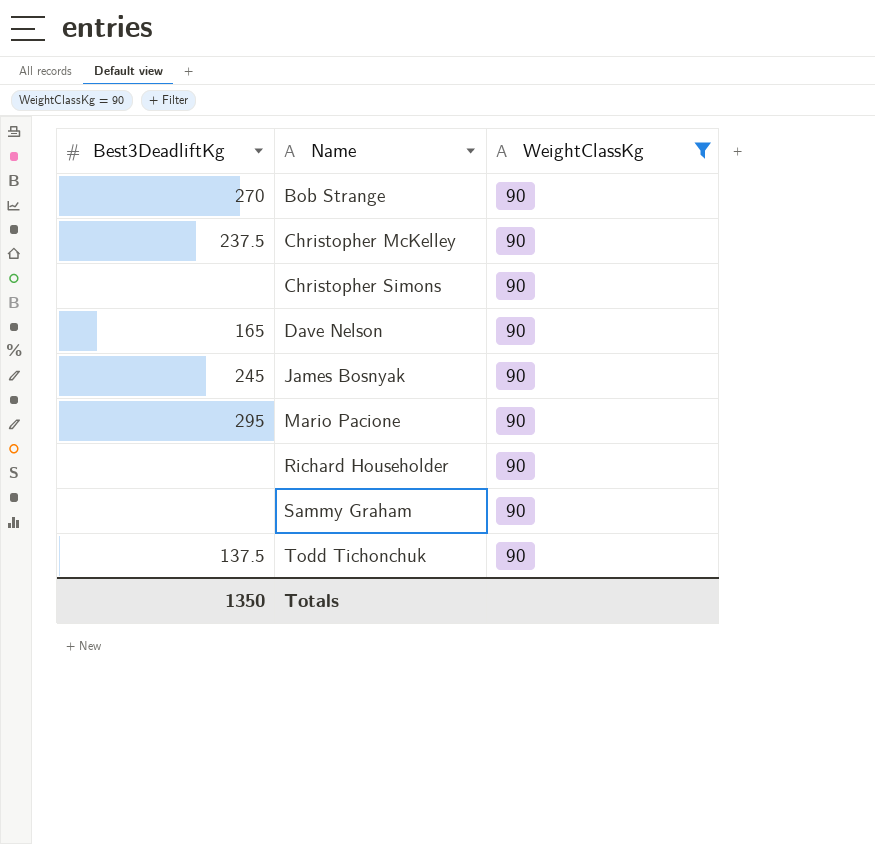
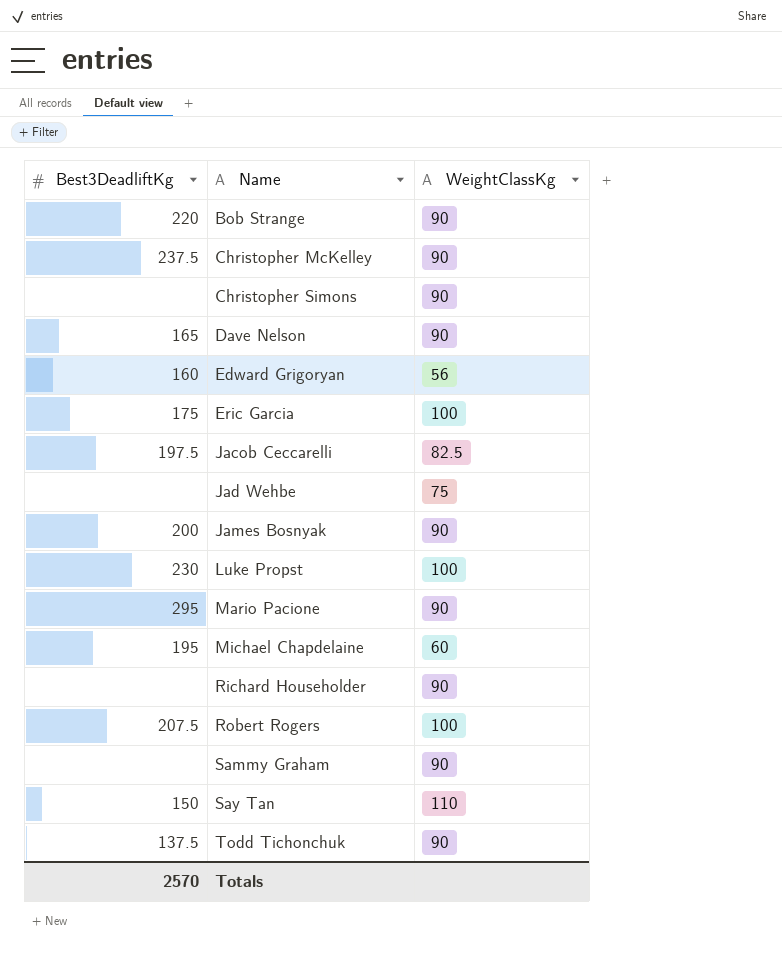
filter: WeightClassKg = 90 -> none
Bob Strange | Best3DeadliftKg: 270 -> 220
James Bosnyak | Best3DeadliftKg: 245 -> 200
Totals | Best3DeadliftKg: 1350 -> 2570

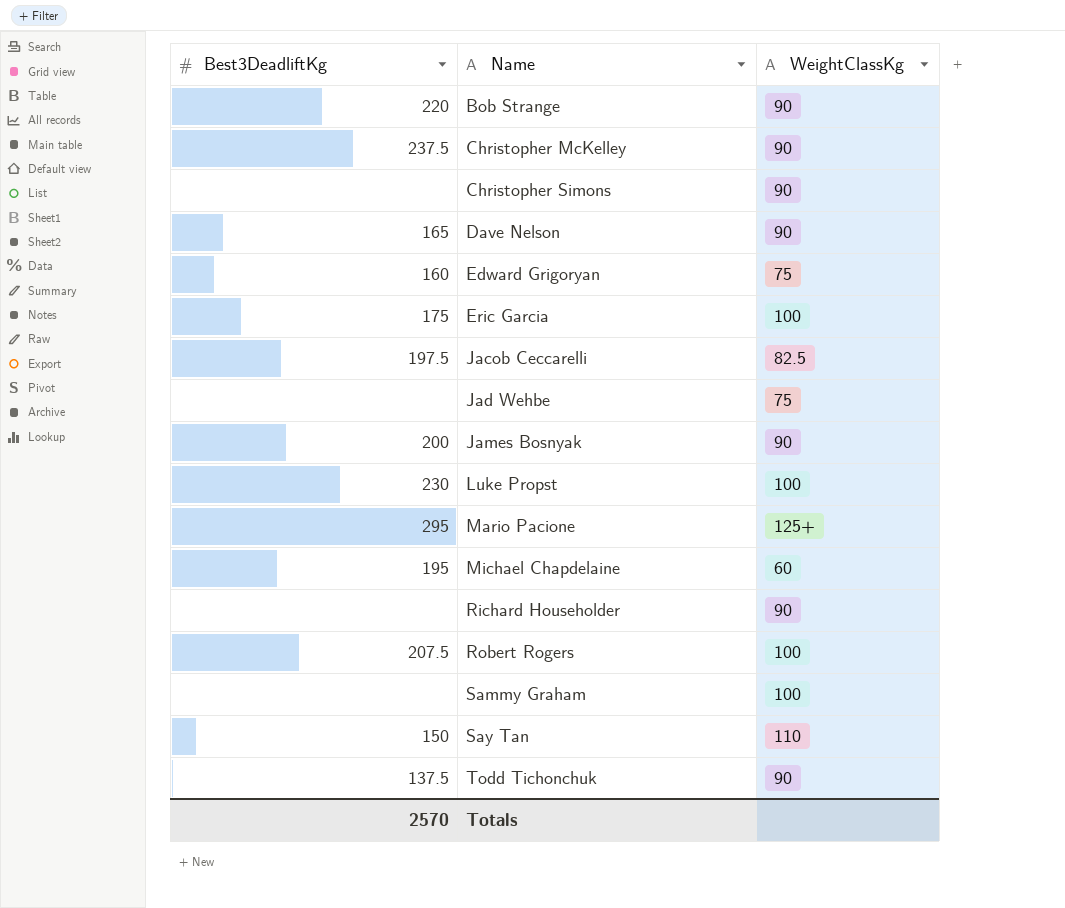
Edward Grigoryan | WeightClassKg: 56 -> 75
Mario Pacione | WeightClassKg: 90 -> 125+
Sammy Graham | WeightClassKg: 90 -> 100

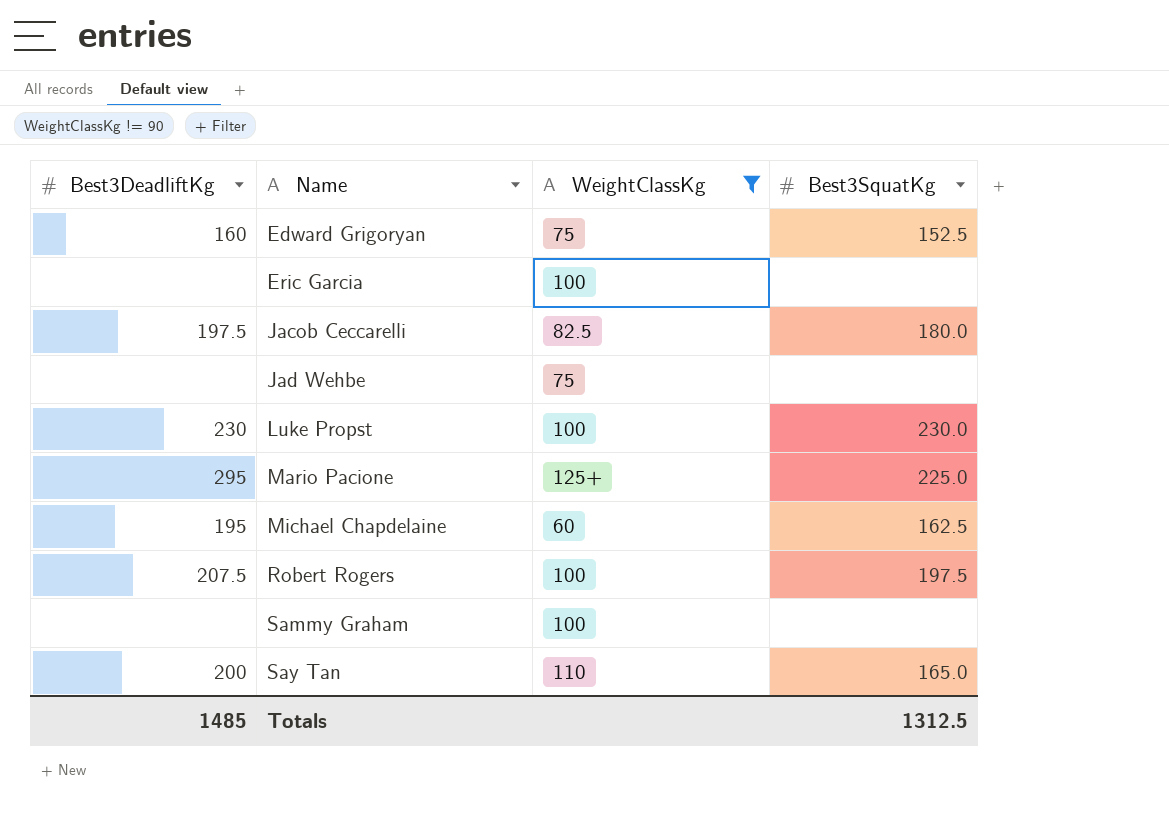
filter: none -> WeightClassKg != 90
column Best3SquatKg | position: none -> 4
Eric Garcia | Best3DeadliftKg: 175 -> none
Say Tan | Best3DeadliftKg: 150 -> 200
Totals | Best3DeadliftKg: 2570 -> 1485

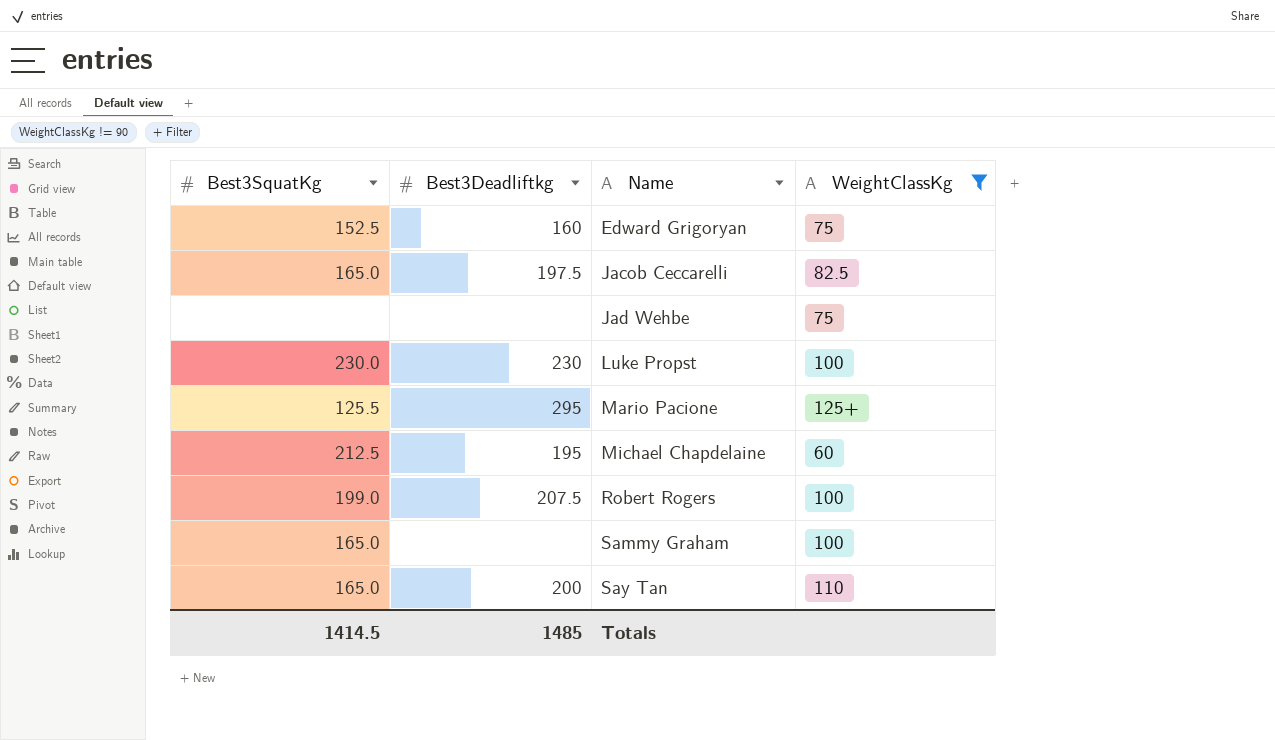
column Best3SquatKg | position: 4 -> 1
column name: Best3DeadliftKg -> Best3Deadliftkg
row Eric Garcia: none | 100 | none -> none
Jacob Ceccarelli | Best3SquatKg: 180.0 -> 165.0
Mario Pacione | Best3SquatKg: 225.0 -> 125.5
Michael Chapdelaine | Best3SquatKg: 162.5 -> 212.5
Robert Rogers | Best3SquatKg: 197.5 -> 199.0
Sammy Graham | Best3SquatKg: none -> 165.0
Totals | Best3SquatKg: 1312.5 -> 1414.5

